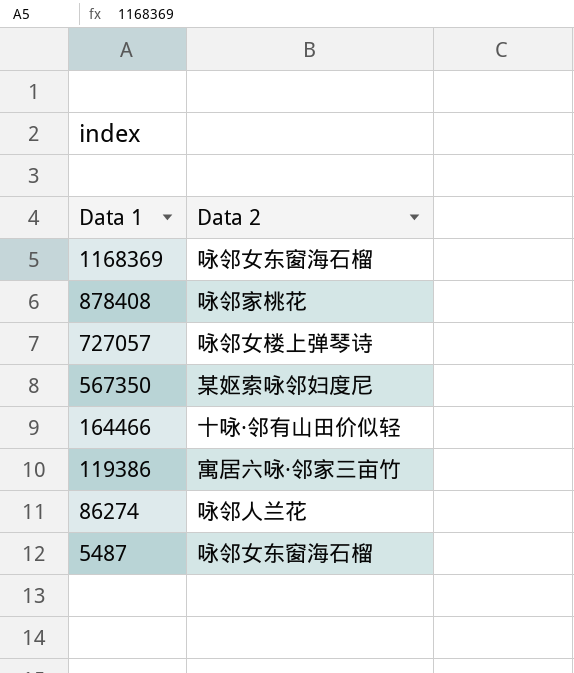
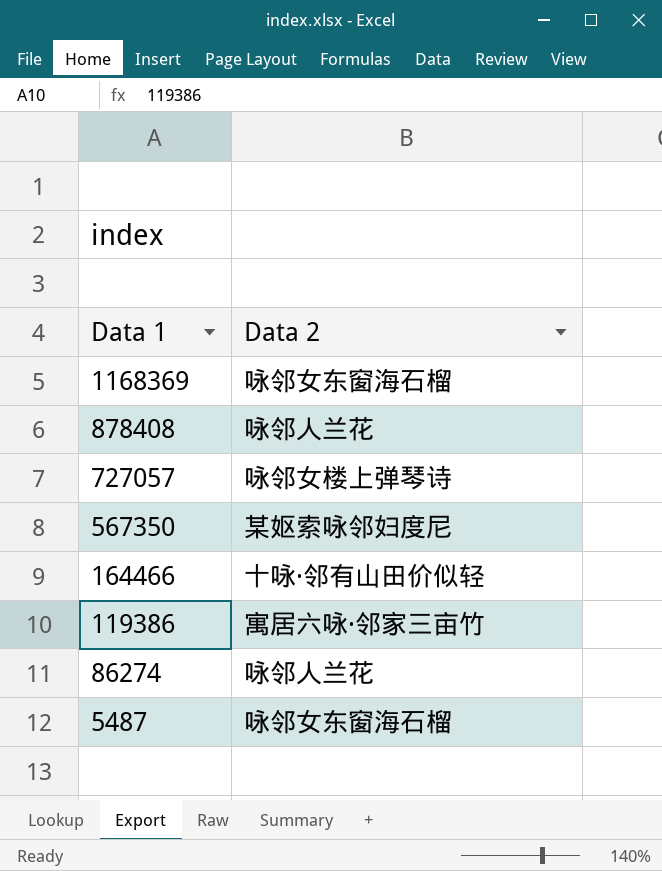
878408 | Data 2: 咏邻家桃花 -> 咏邻人兰花

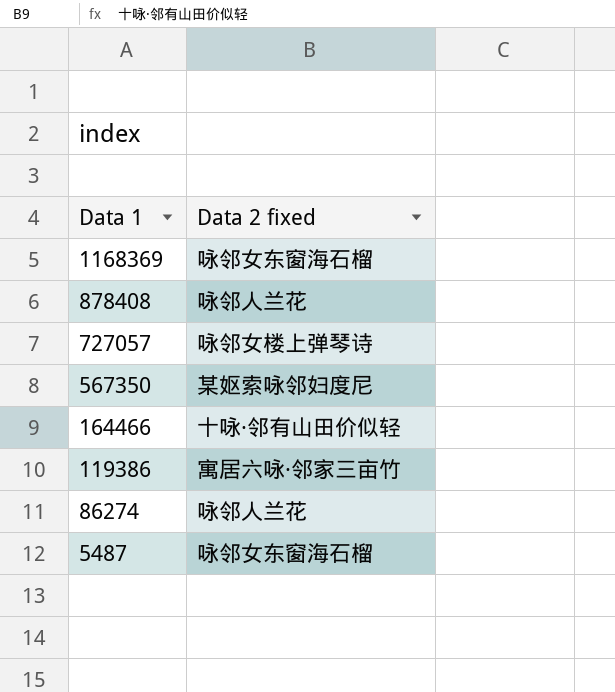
column name: Data 2 -> Data 2 fixed

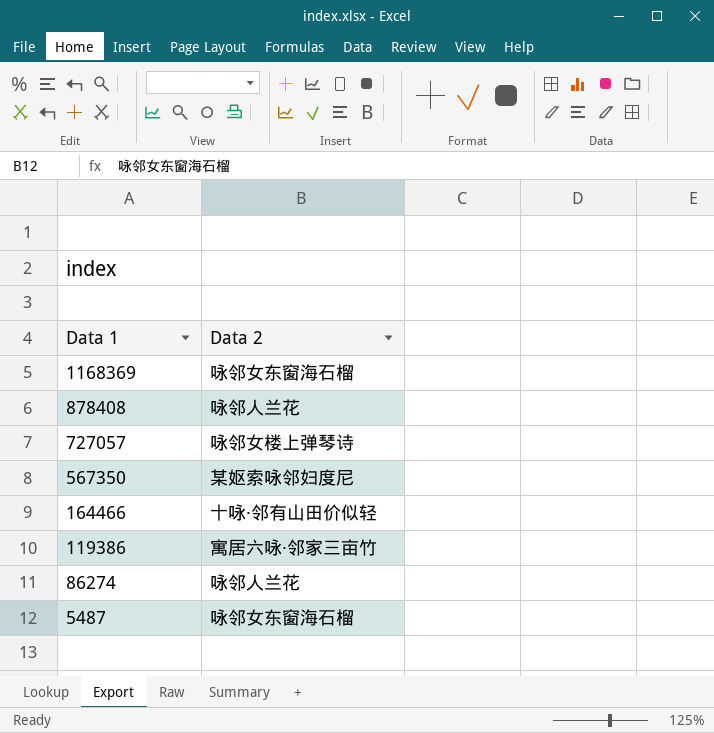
column name: Data 2 fixed -> Data 2

